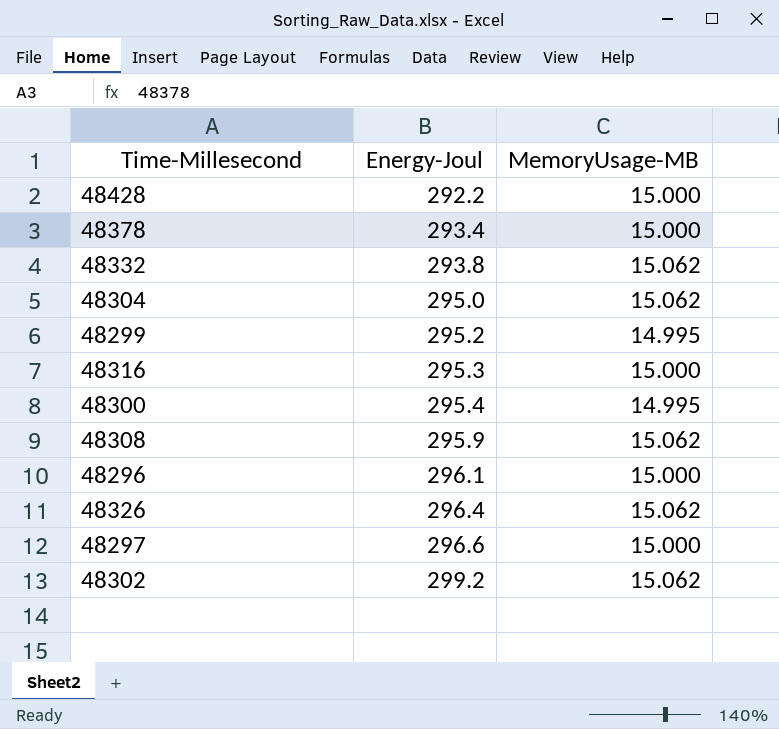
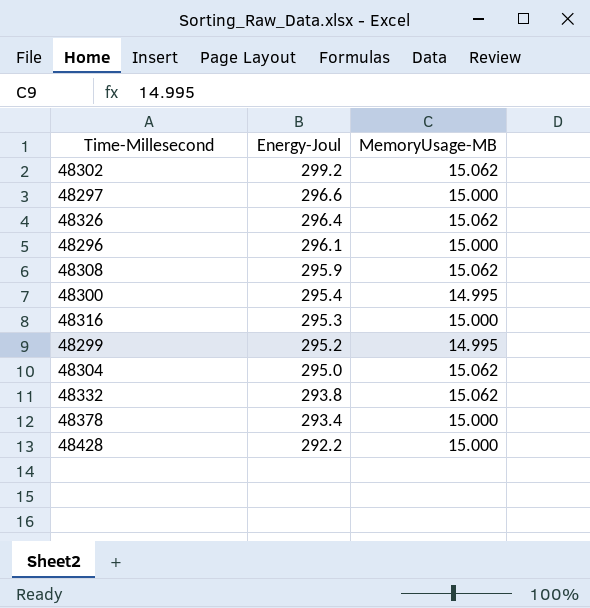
row order: Energy-Joul ascending -> Energy-Joul descending

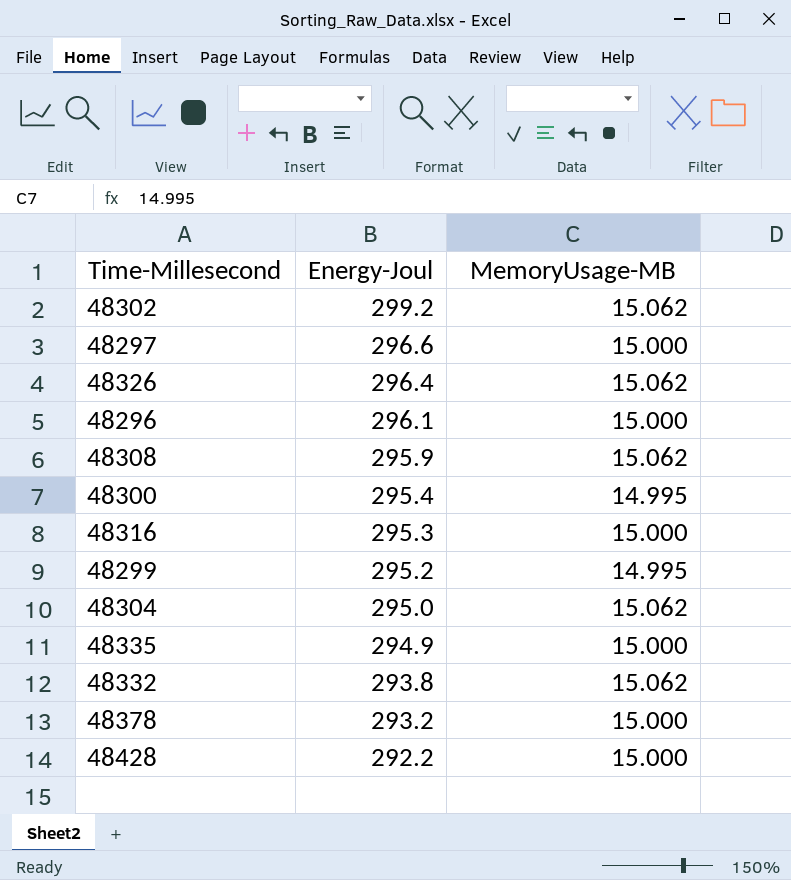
row 48335: none -> 294.9 | 15.000
48378 | Energy-Joul: 293.4 -> 293.2

